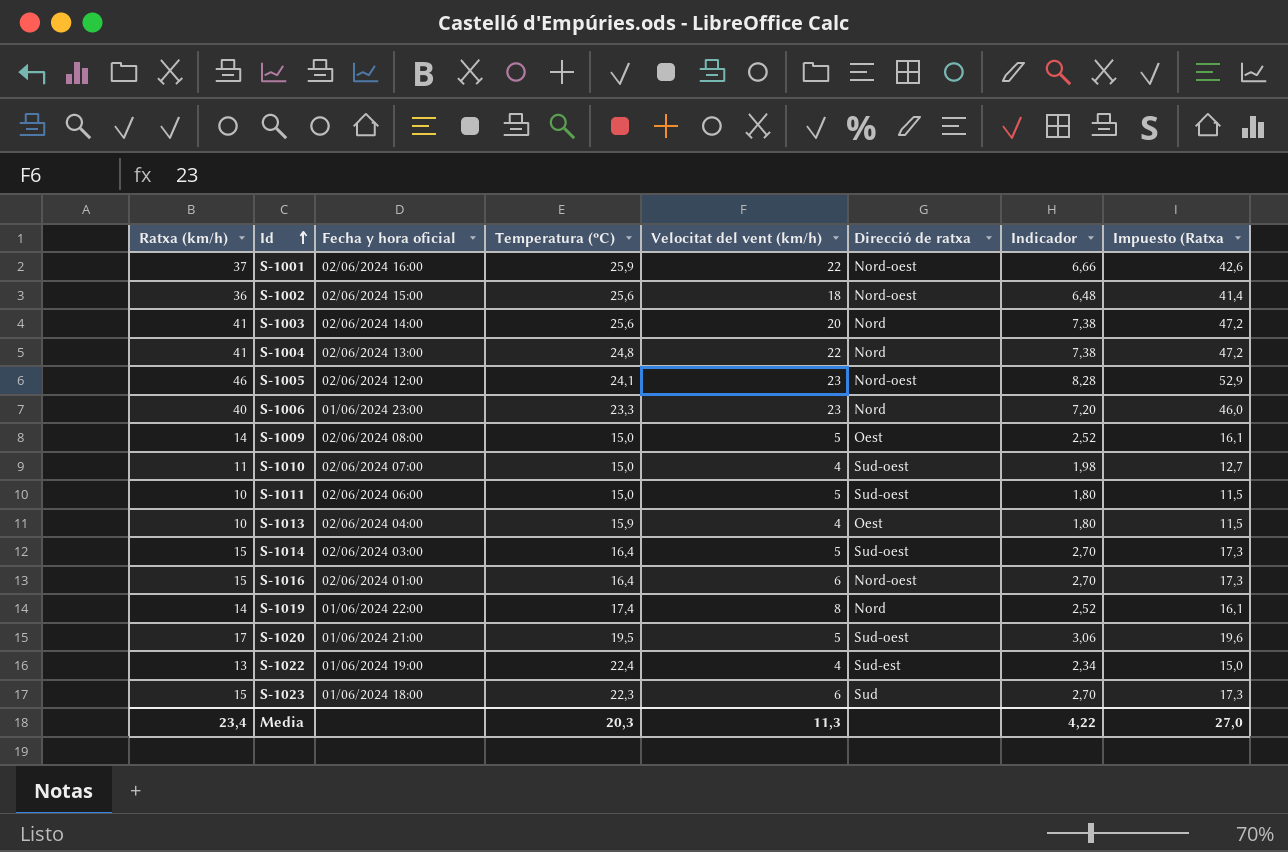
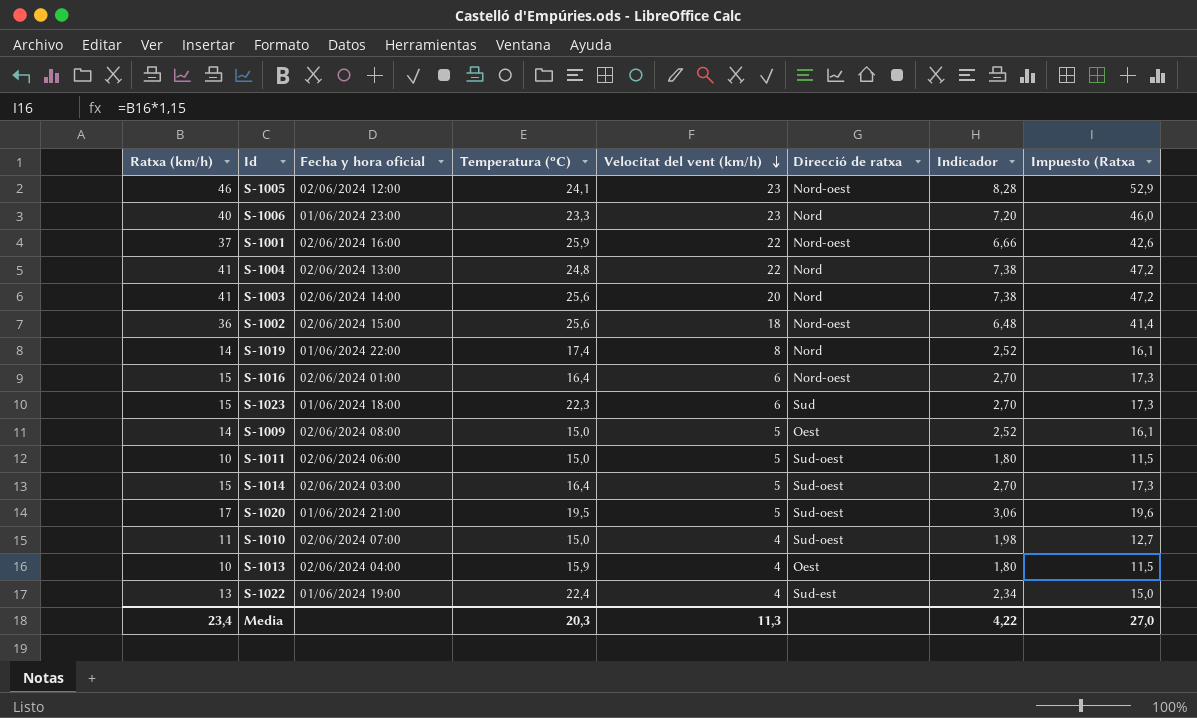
row order: Id ascending -> Velocitat del vent (km/h) descending

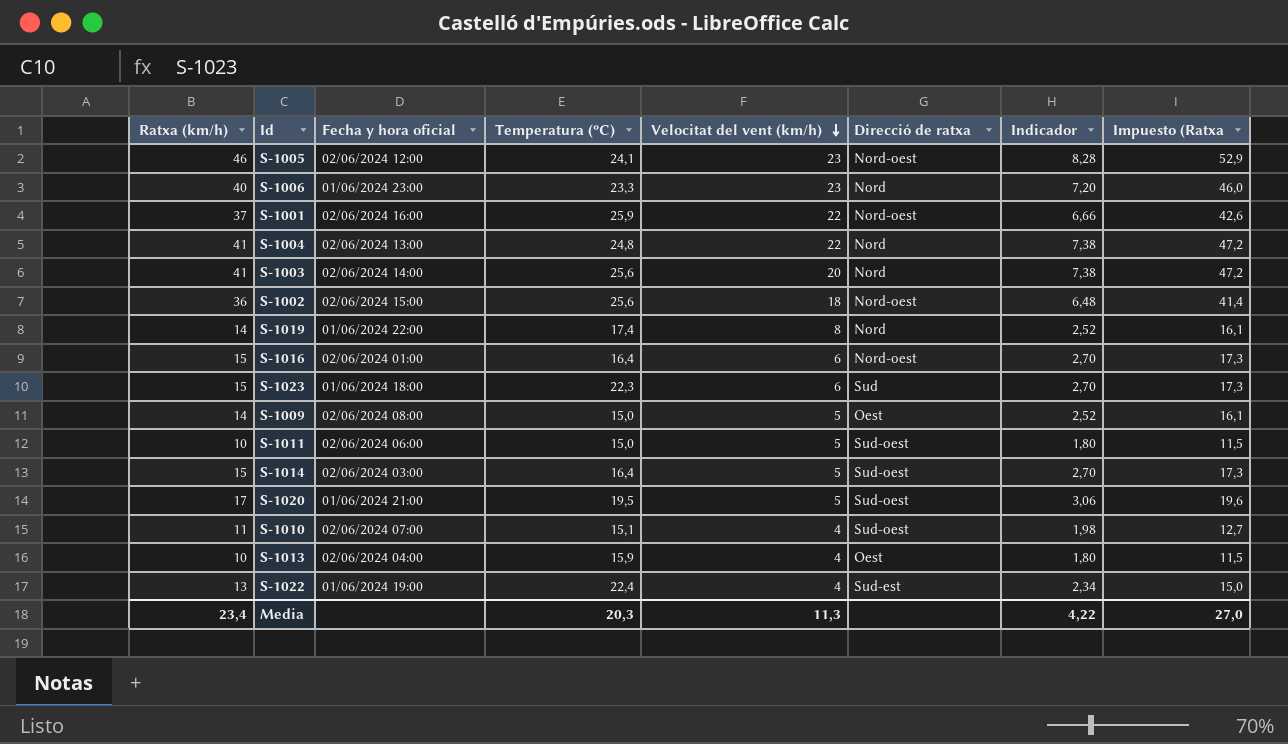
S-1010 | Temperatura (ºC): 15,0 -> 15,1

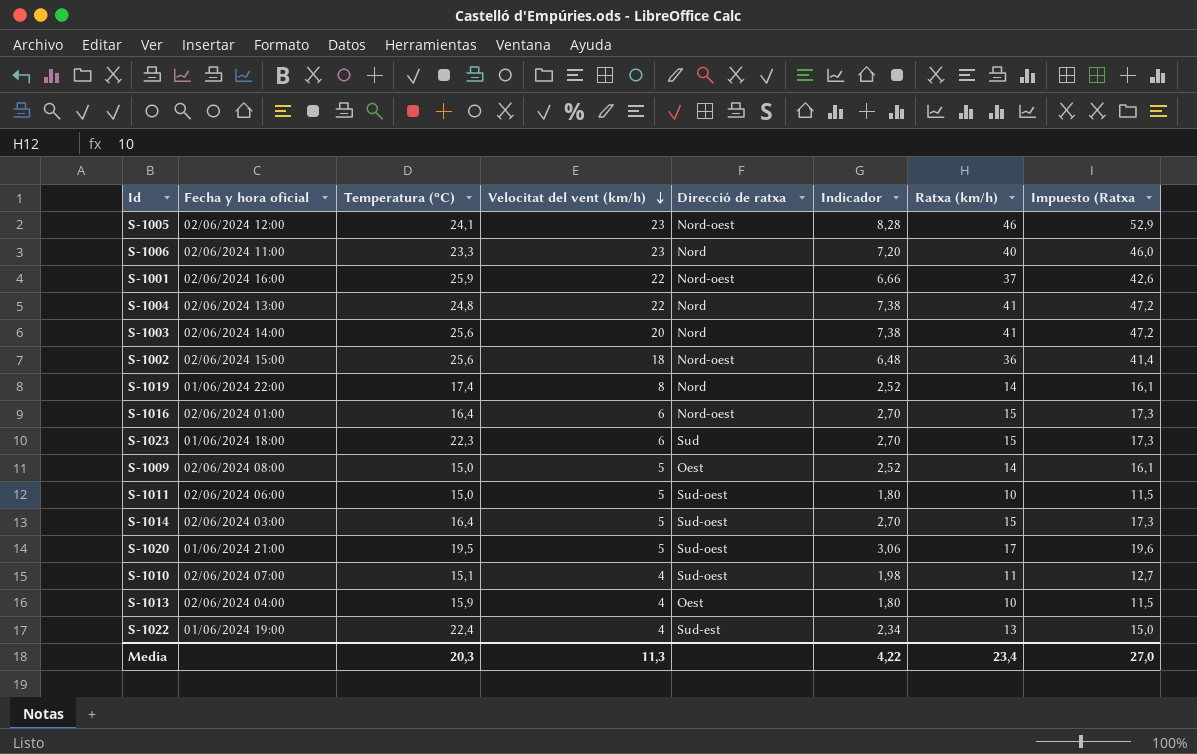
column Ratxa (km/h) | position: 1 -> 7
S-1006 | Fecha y hora oficial: 01/06/2024 23:00 -> 02/06/2024 11:00

